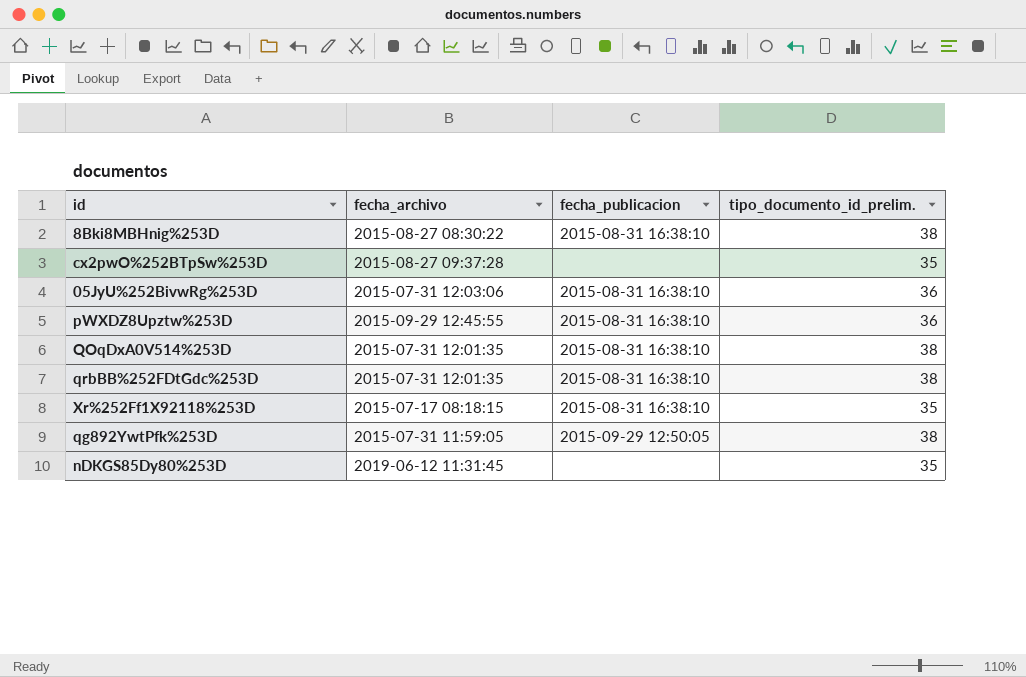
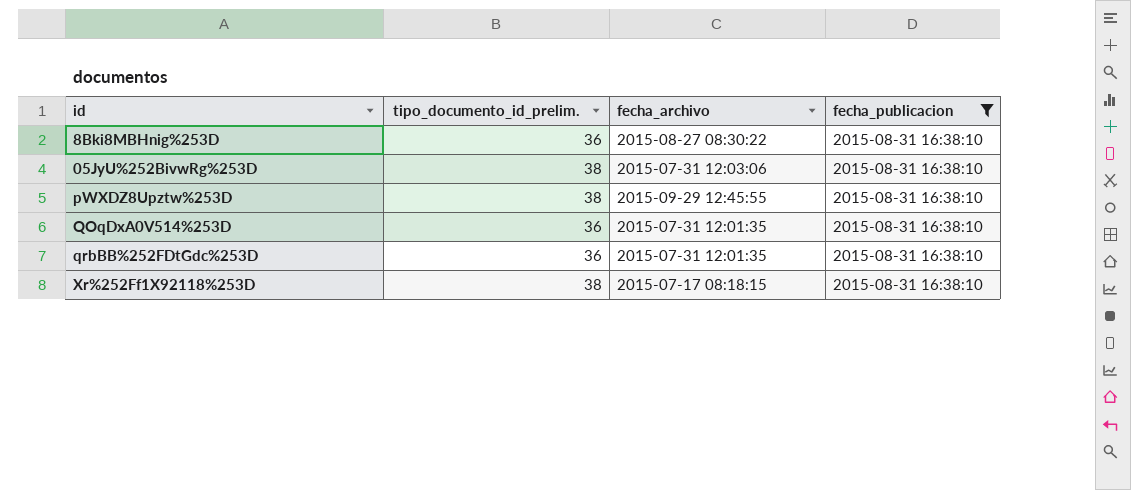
filter: none -> fecha_publicacion = 2015-08-31 16:38:10
column tipo_documento_id_prelim. | position: 4 -> 2
8Bki8MBHnig%253D | tipo_documento_id_prelim.: 38 -> 36
05JyU%252BivwRg%253D | tipo_documento_id_prelim.: 36 -> 38
pWXDZ8Upztw%253D | tipo_documento_id_prelim.: 36 -> 38
QOqDxA0V514%253D | tipo_documento_id_prelim.: 38 -> 36
qrbBB%252FDtGdc%253D | tipo_documento_id_prelim.: 38 -> 36
Xr%252Ff1X92118%253D | tipo_documento_id_prelim.: 35 -> 38

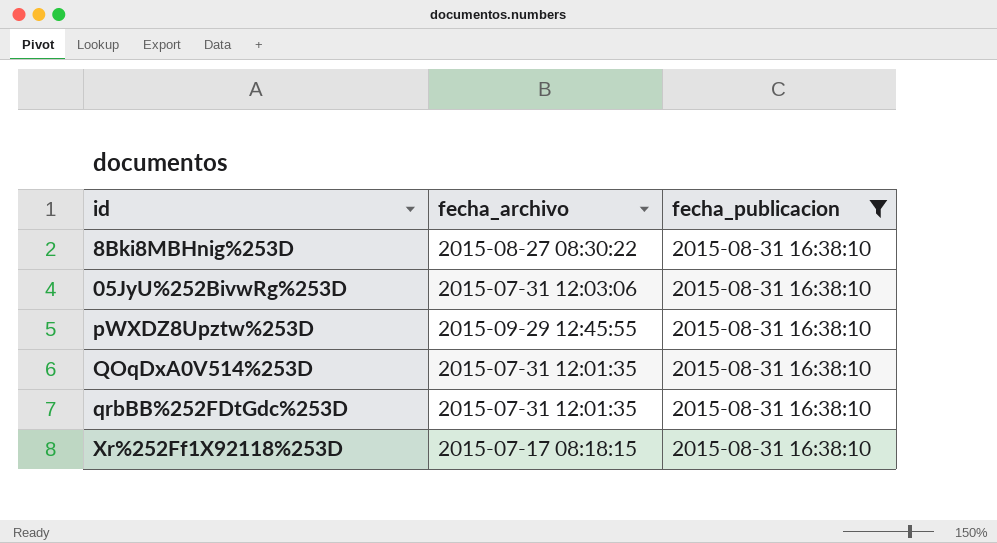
column tipo_documento_id_prelim. | position: 2 -> none

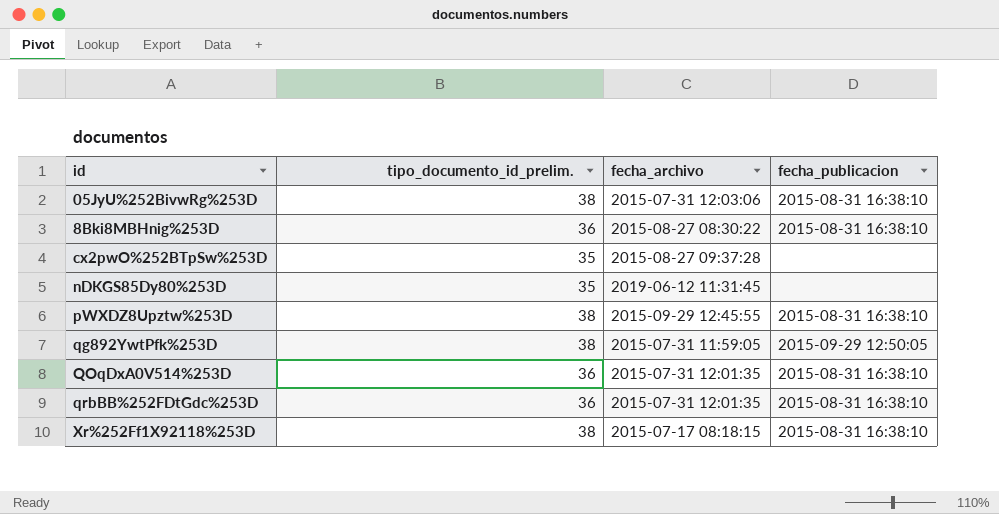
filter: fecha_publicacion = 2015-08-31 16:38:10 -> none
row order: none -> id ascending
column tipo_documento_id_prelim. | position: none -> 2

